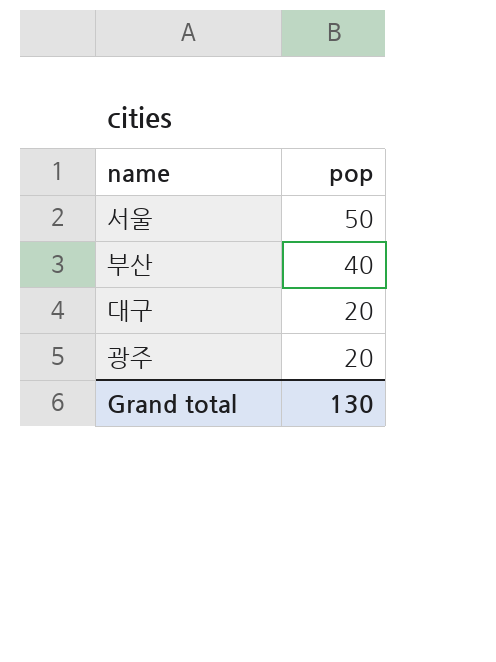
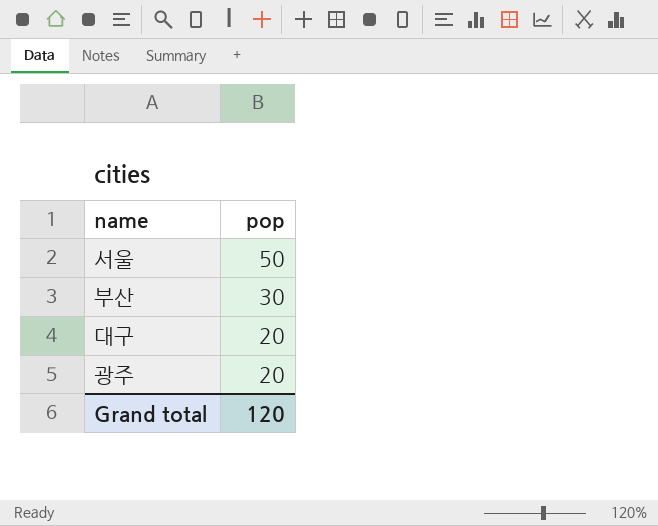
부산 | pop: 40 -> 30
Grand total | pop: 130 -> 120

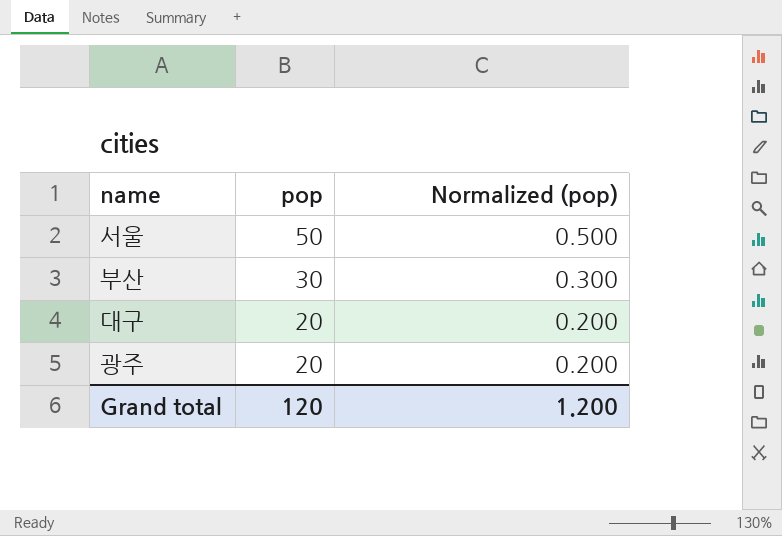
column Normalized (pop) | formula: none -> [pop] * 0.01

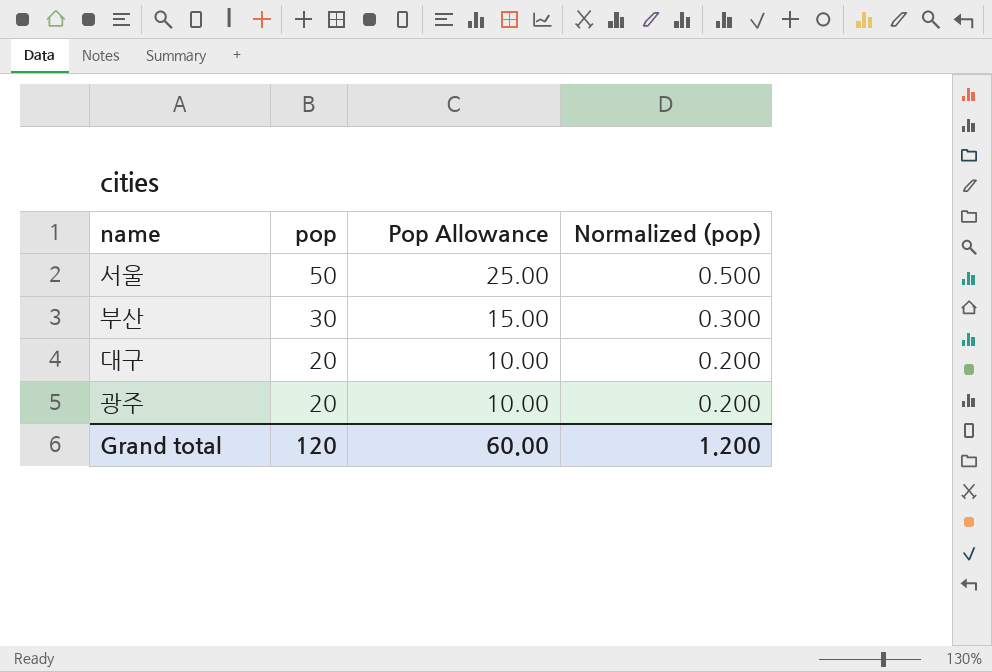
column Pop Allowance | formula: none -> [pop] * 0.5

